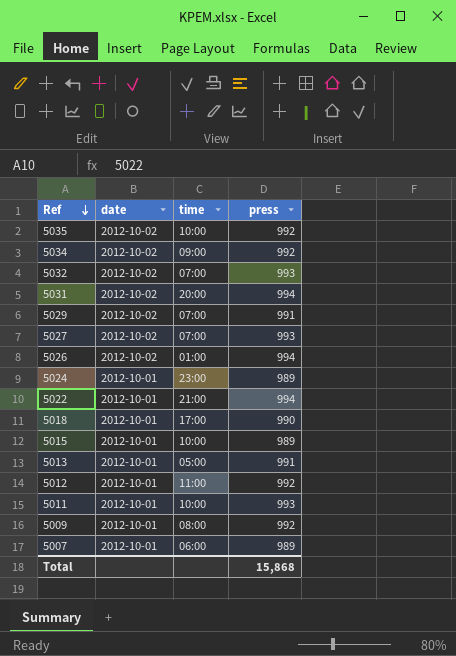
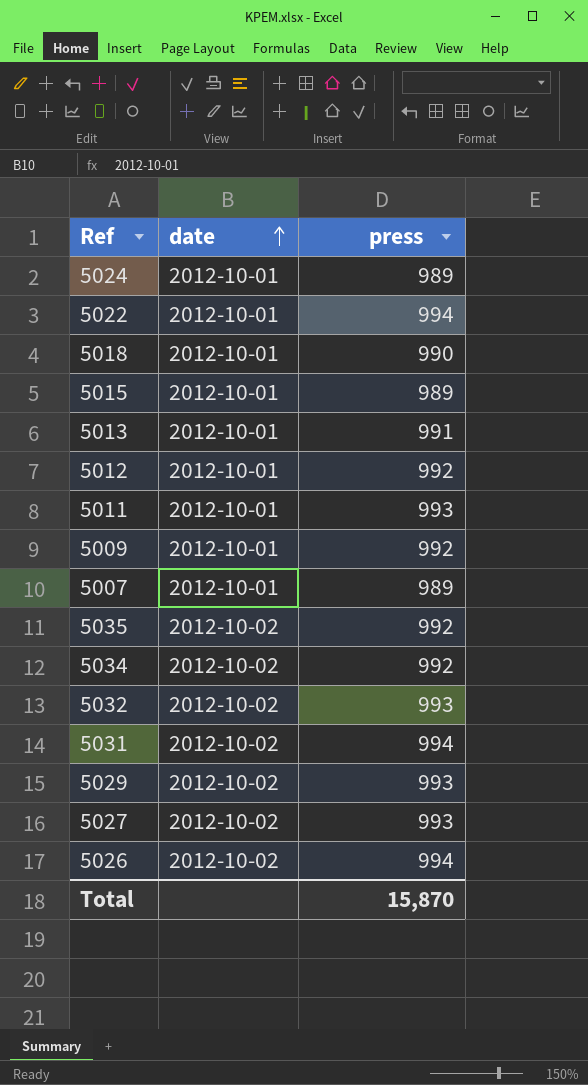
row order: Ref descending -> date ascending
column time | position: 3 -> none
5029 | press: 991 -> 993
Total | press: 15,868 -> 15,870

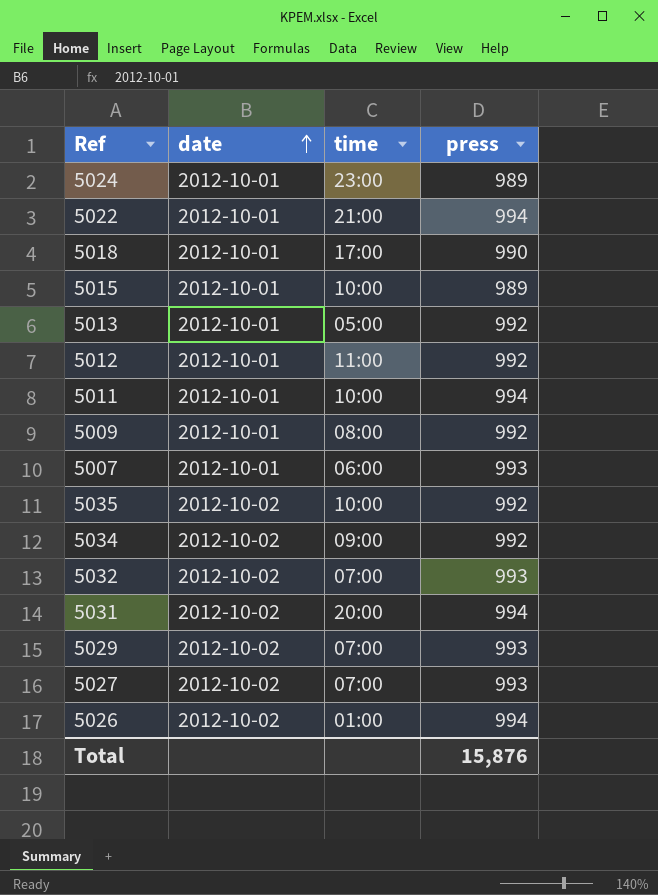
column time | position: none -> 3
5013 | press: 991 -> 992
5011 | press: 993 -> 994
5007 | press: 989 -> 993
Total | press: 15,870 -> 15,876

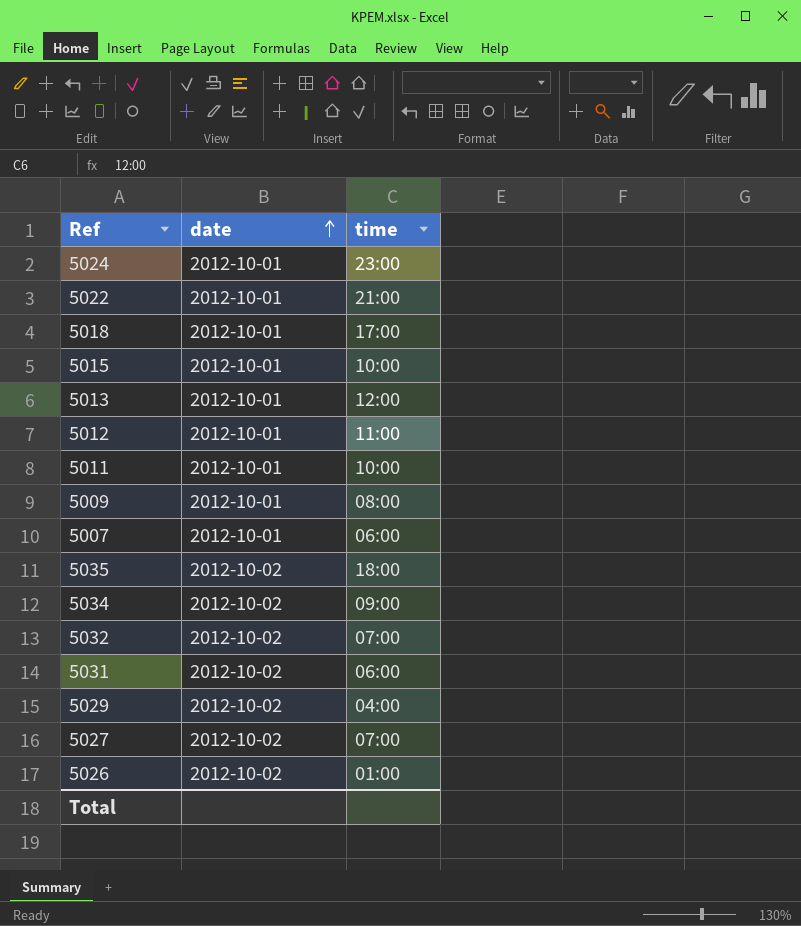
column press | position: 4 -> none
5013 | time: 05:00 -> 12:00
5035 | time: 10:00 -> 18:00
5031 | time: 20:00 -> 06:00
5029 | time: 07:00 -> 04:00

